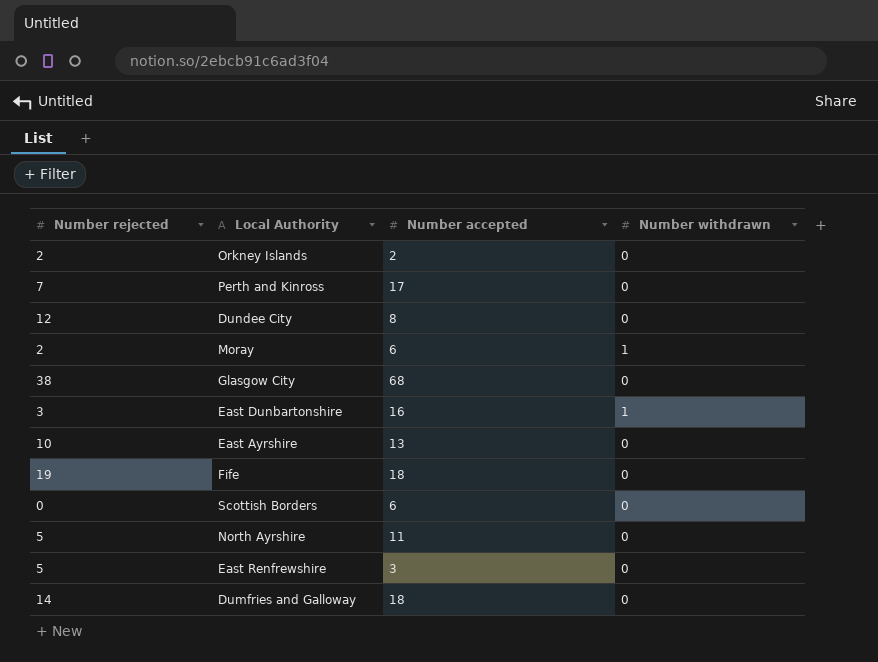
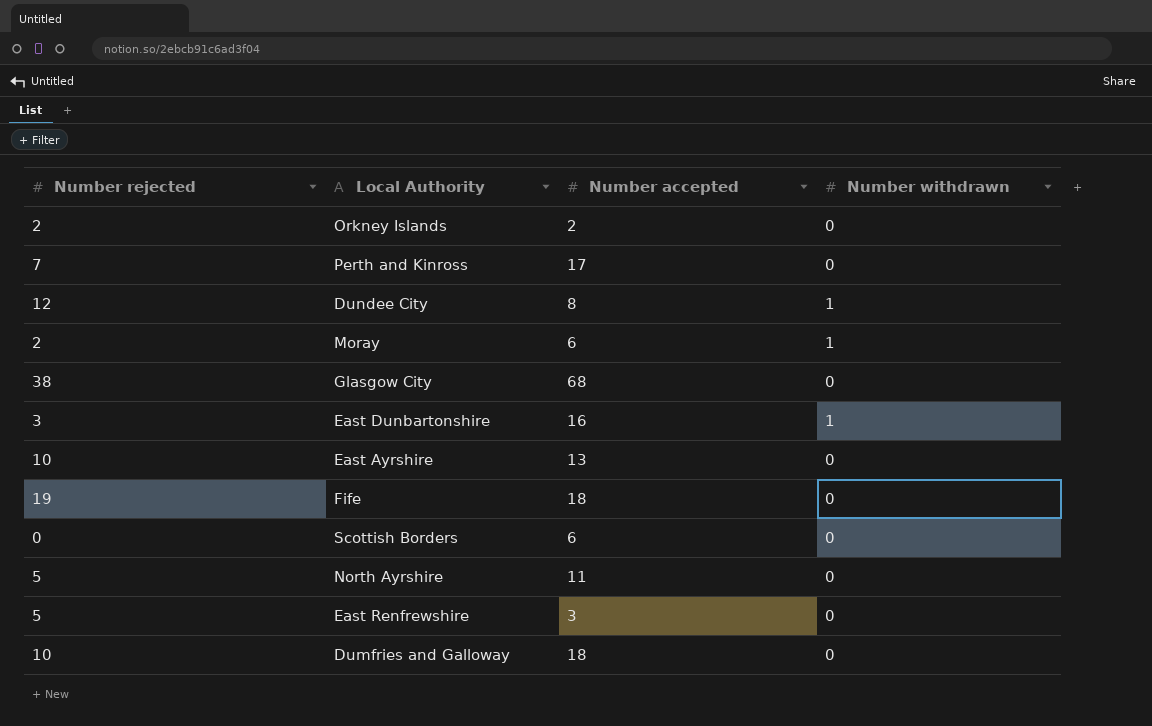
Dundee City | Number withdrawn: 0 -> 1
Dumfries and Galloway | Number rejected: 14 -> 10

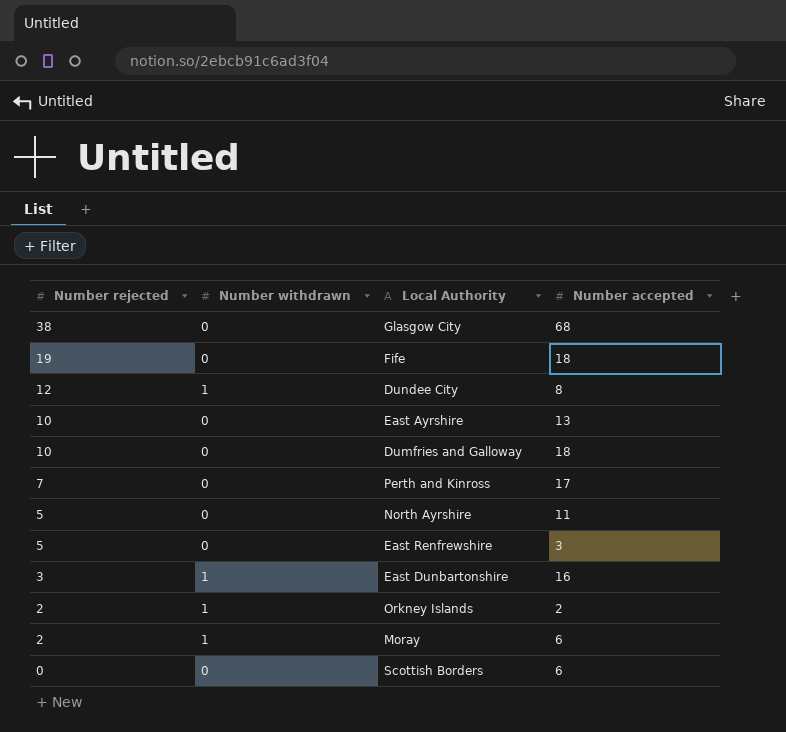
row order: none -> Number rejected descending
column Number withdrawn | position: 4 -> 2
Orkney Islands | Number withdrawn: 0 -> 1

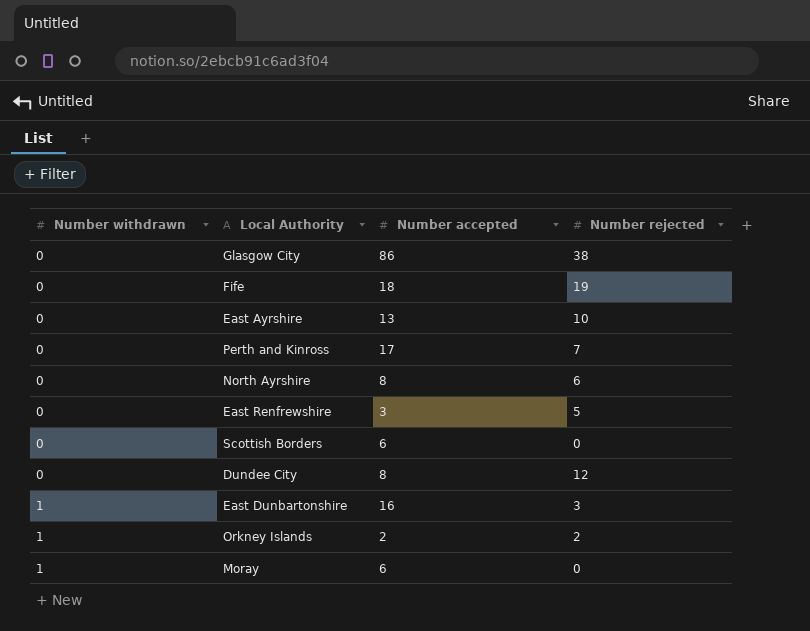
row order: Number rejected descending -> Number withdrawn ascending
column Number rejected | position: 1 -> 4
row Dumfries and Galloway: 10 | 0 | 18 -> none
Glasgow City | Number accepted: 68 -> 86
North Ayrshire | Number accepted: 11 -> 8
North Ayrshire | Number rejected: 5 -> 6
Dundee City | Number withdrawn: 1 -> 0
Moray | Number rejected: 2 -> 0

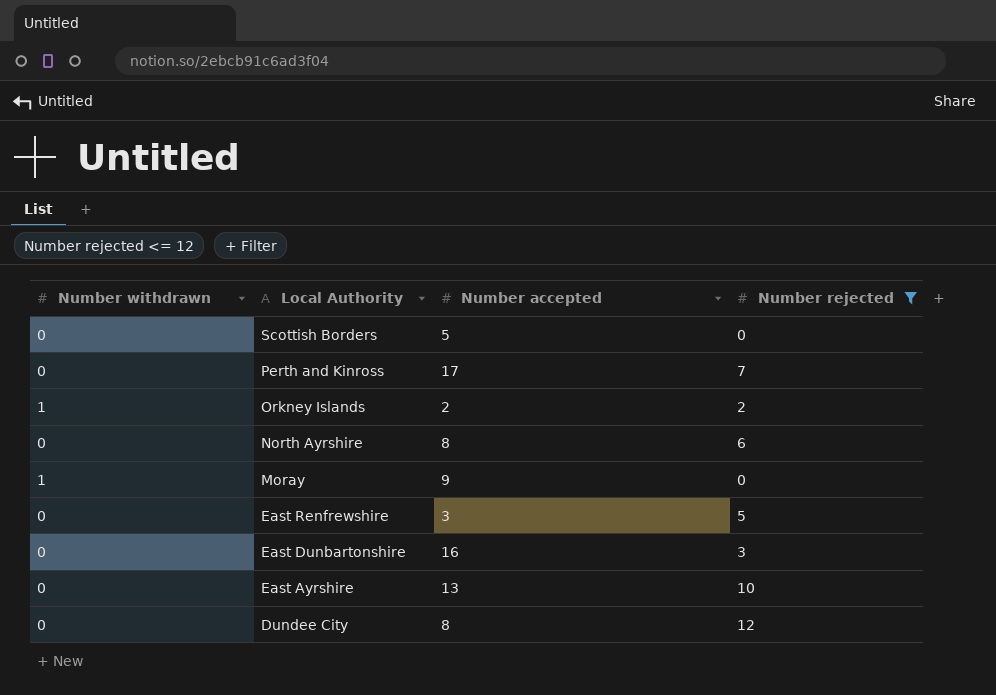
filter: none -> Number rejected <= 12
row order: Number withdrawn ascending -> Local Authority descending
Scottish Borders | Number accepted: 6 -> 5
Moray | Number accepted: 6 -> 9
East Dunbartonshire | Number withdrawn: 1 -> 0

